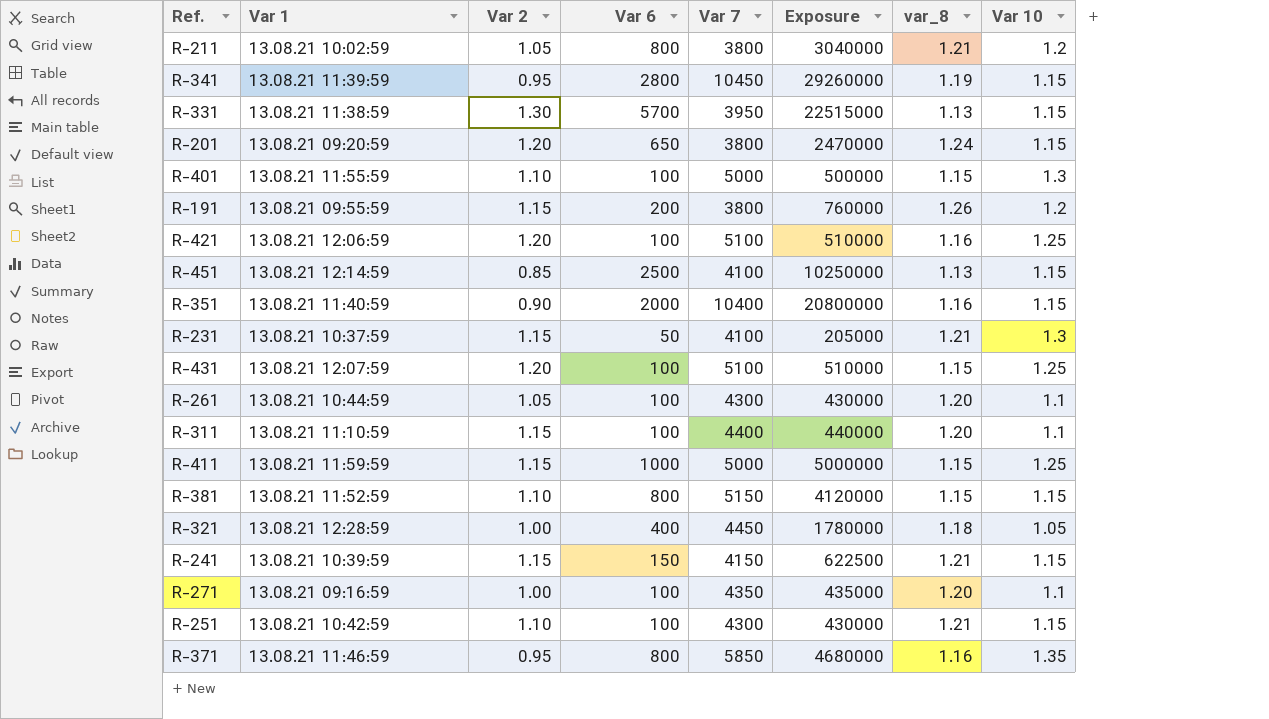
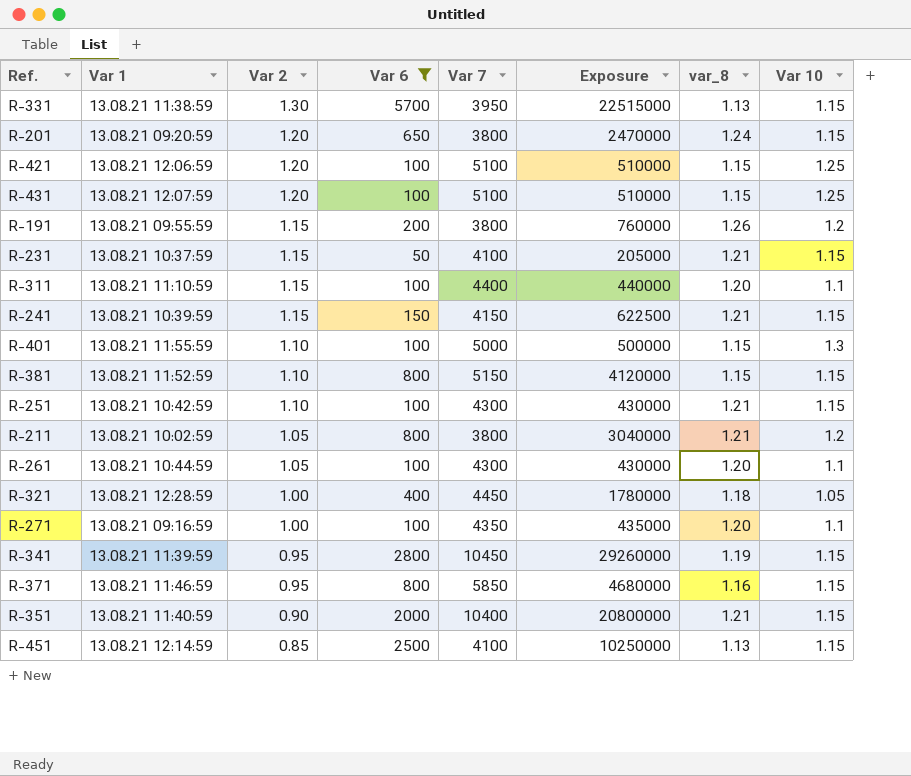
filter: none -> Var 6 != 1000
row order: none -> Var 2 descending
R-421 | var_8: 1.16 -> 1.15
R-231 | Var 10: 1.3 -> 1.15
R-371 | Var 10: 1.35 -> 1.15
R-351 | var_8: 1.16 -> 1.21

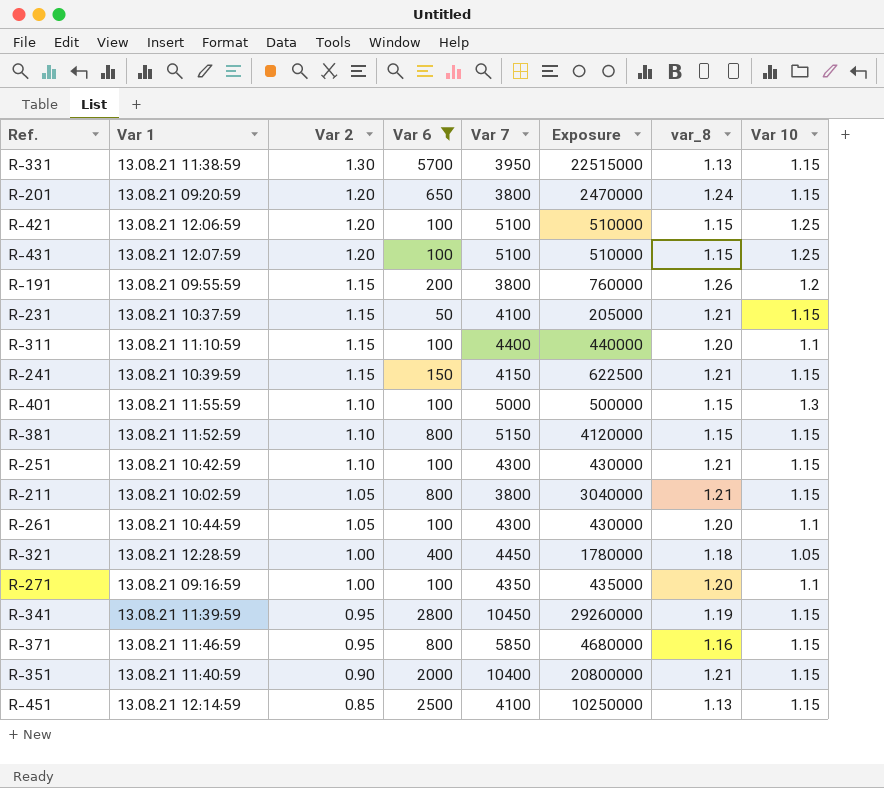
R-211 | Var 10: 1.2 -> 1.15

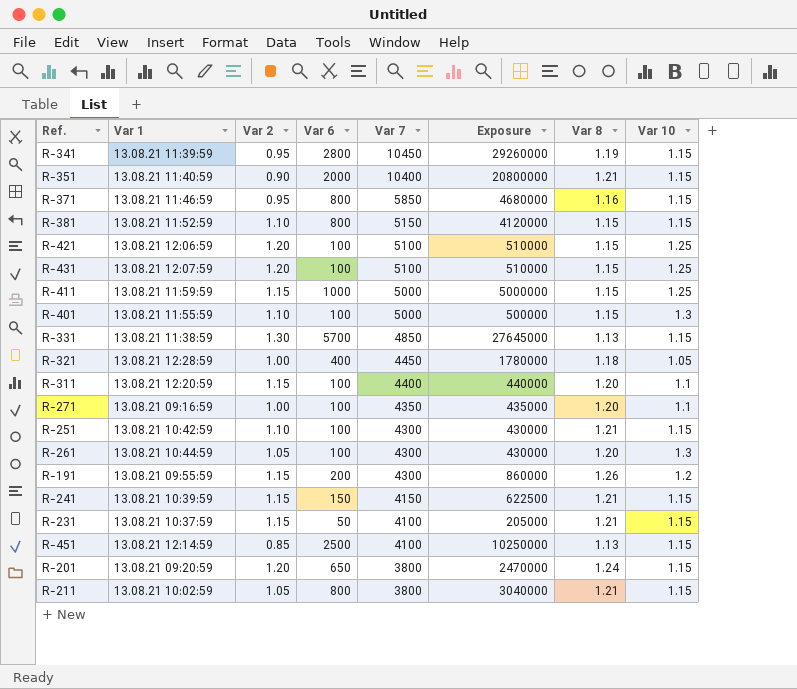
filter: Var 6 != 1000 -> none
row order: Var 2 descending -> Var 7 descending
column name: var_8 -> Var 8
R-331 | Var 7: 3950 -> 4850
R-331 | Exposure: 22515000 -> 27645000
R-311 | Var 1: 13.08.21 11:10:59 -> 13.08.21 12:20:59
R-261 | Var 10: 1.1 -> 1.3
R-191 | Var 7: 3800 -> 4300
R-191 | Exposure: 760000 -> 860000

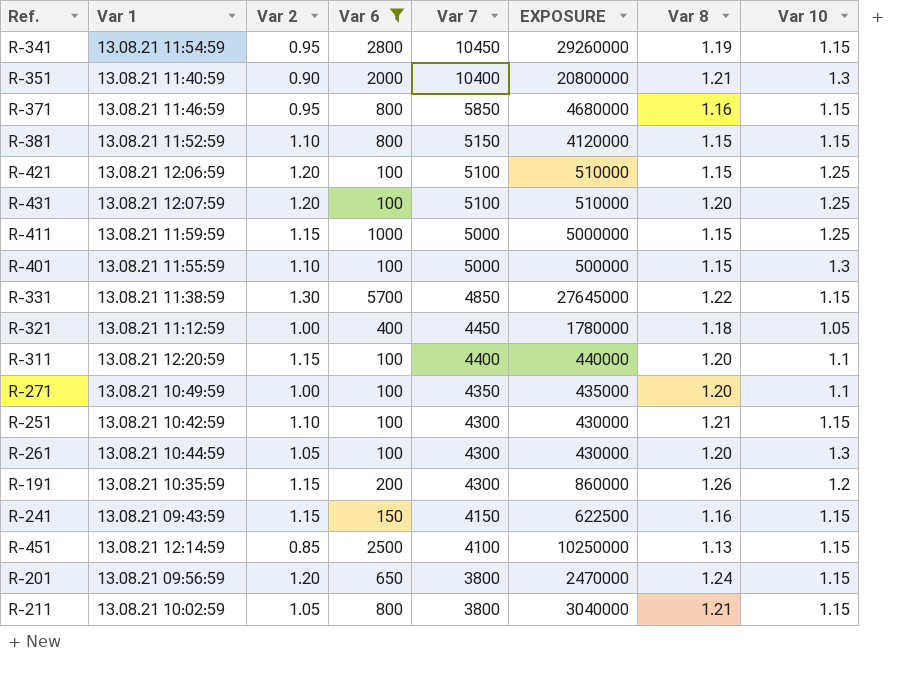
filter: none -> Var 6 != 50
column name: Exposure -> EXPOSURE
R-341 | Var 1: 13.08.21 11:39:59 -> 13.08.21 11:54:59
R-351 | Var 10: 1.15 -> 1.3
R-431 | Var 8: 1.15 -> 1.20
R-331 | Var 8: 1.13 -> 1.22
R-321 | Var 1: 13.08.21 12:28:59 -> 13.08.21 11:12:59
R-271 | Var 1: 13.08.21 09:16:59 -> 13.08.21 10:49:59
R-191 | Var 1: 13.08.21 09:55:59 -> 13.08.21 10:35:59
R-241 | Var 1: 13.08.21 10:39:59 -> 13.08.21 09:43:59
R-241 | Var 8: 1.21 -> 1.16
R-201 | Var 1: 13.08.21 09:20:59 -> 13.08.21 09:56:59

